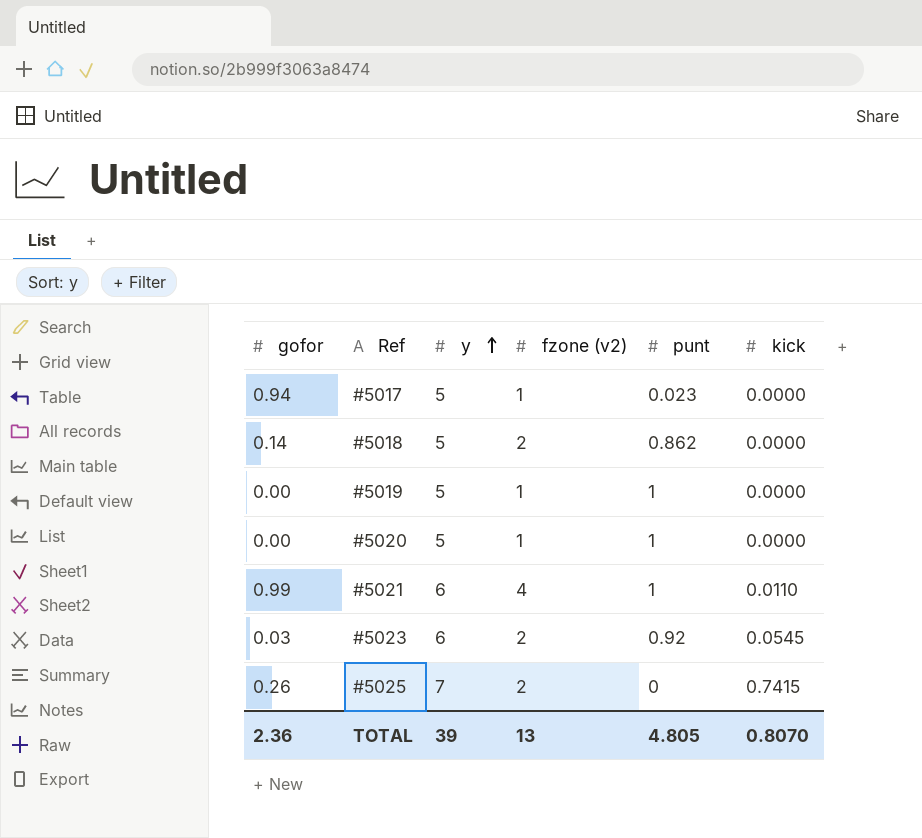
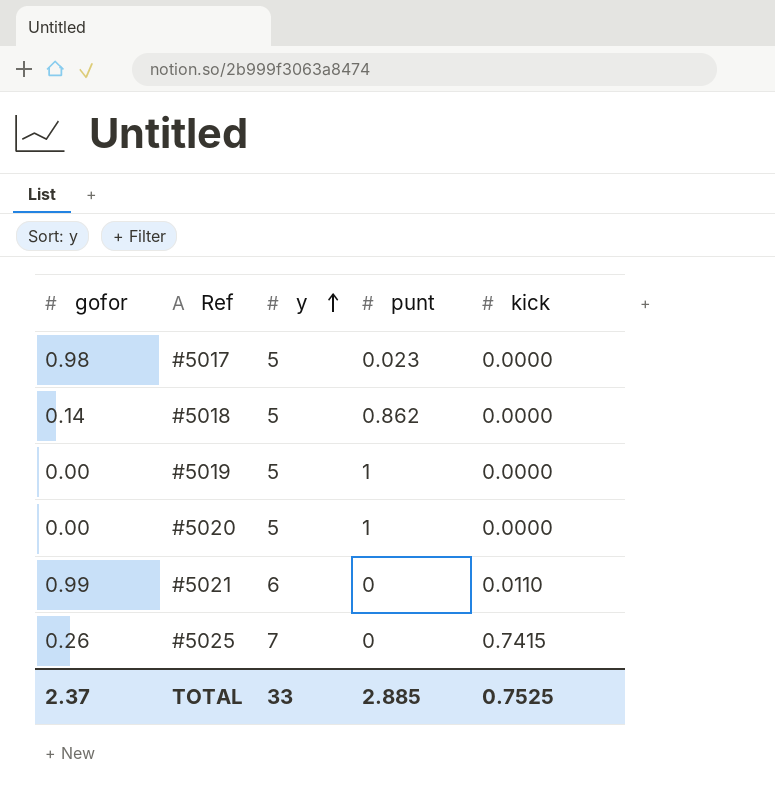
column fzone (v2) | position: 4 -> none
row #5023: 0.03 | 6 | 2 | 0.92 | 0.0545 -> none
#5017 | gofor: 0.94 -> 0.98
#5021 | punt: 1 -> 0
TOTAL | gofor: 2.36 -> 2.37
TOTAL | y: 39 -> 33
TOTAL | punt: 4.805 -> 2.885
TOTAL | kick: 0.8070 -> 0.7525

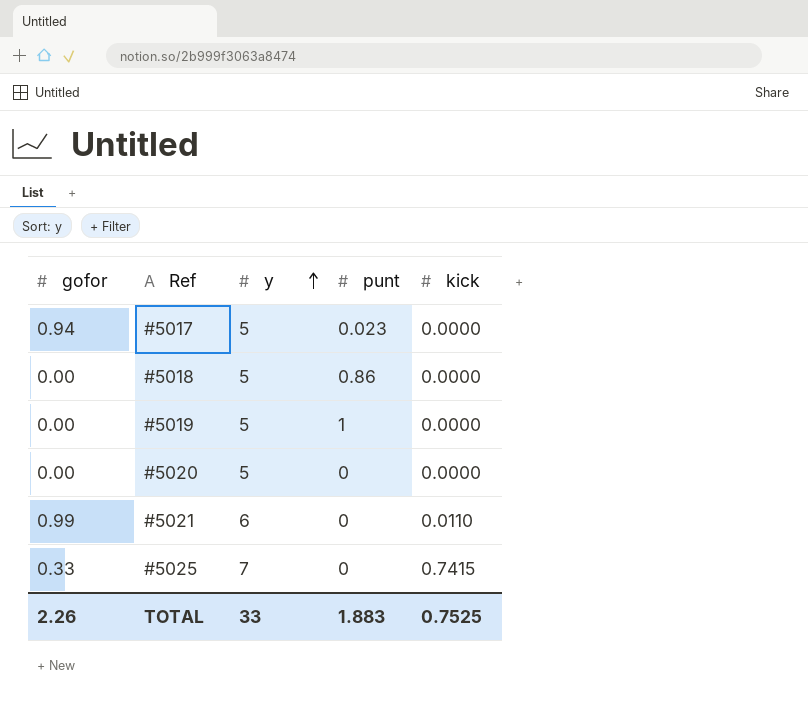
#5017 | gofor: 0.98 -> 0.94
#5018 | gofor: 0.14 -> 0.00
#5018 | punt: 0.862 -> 0.86
#5020 | punt: 1 -> 0
#5025 | gofor: 0.26 -> 0.33
TOTAL | gofor: 2.37 -> 2.26
TOTAL | punt: 2.885 -> 1.883

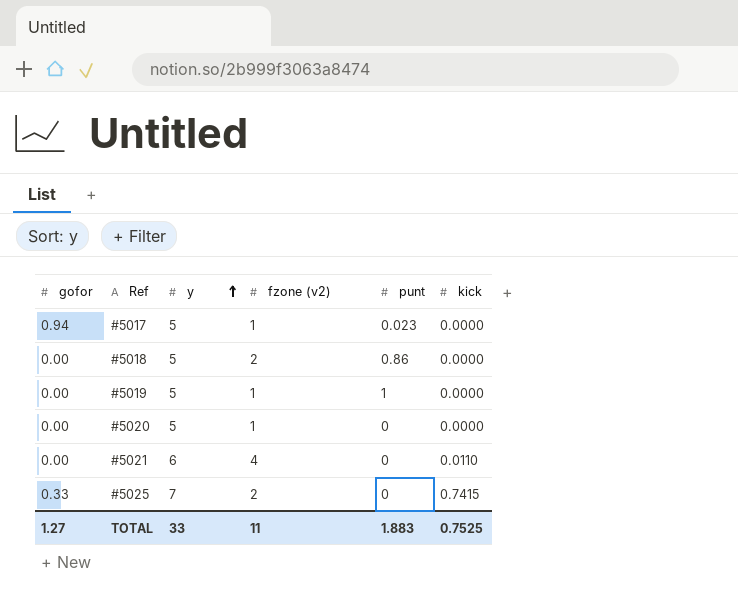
column fzone (v2) | position: none -> 4
#5021 | gofor: 0.99 -> 0.00
TOTAL | gofor: 2.26 -> 1.27

